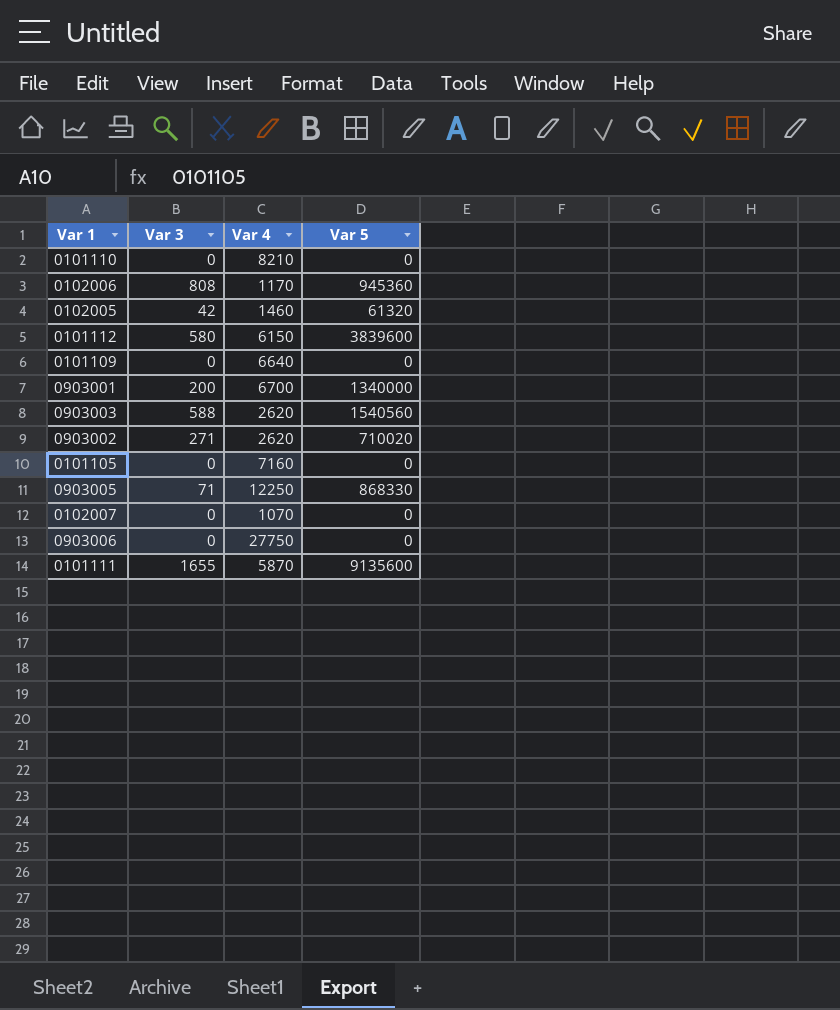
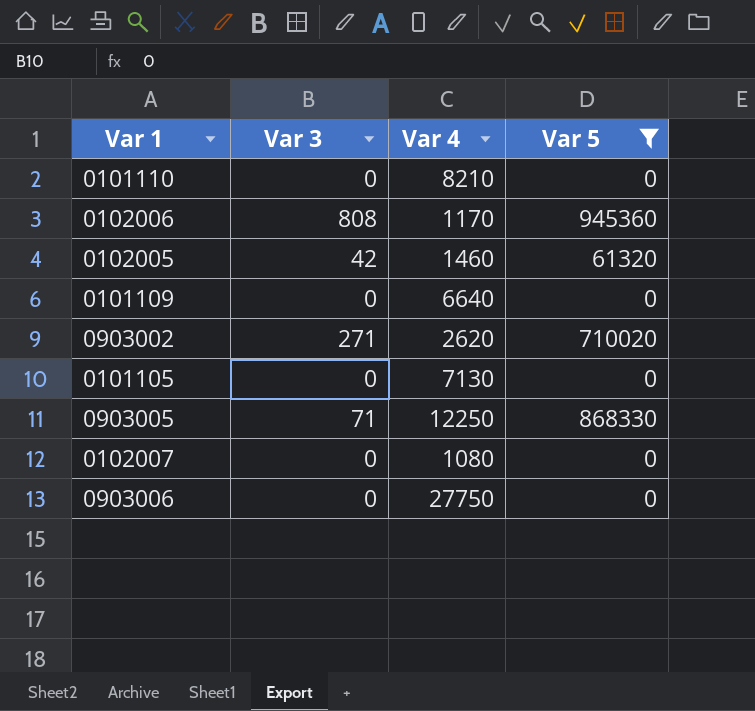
filter: none -> Var 5 <= 945360
0101105 | Var 4: 7160 -> 7130
0102007 | Var 4: 1070 -> 1080

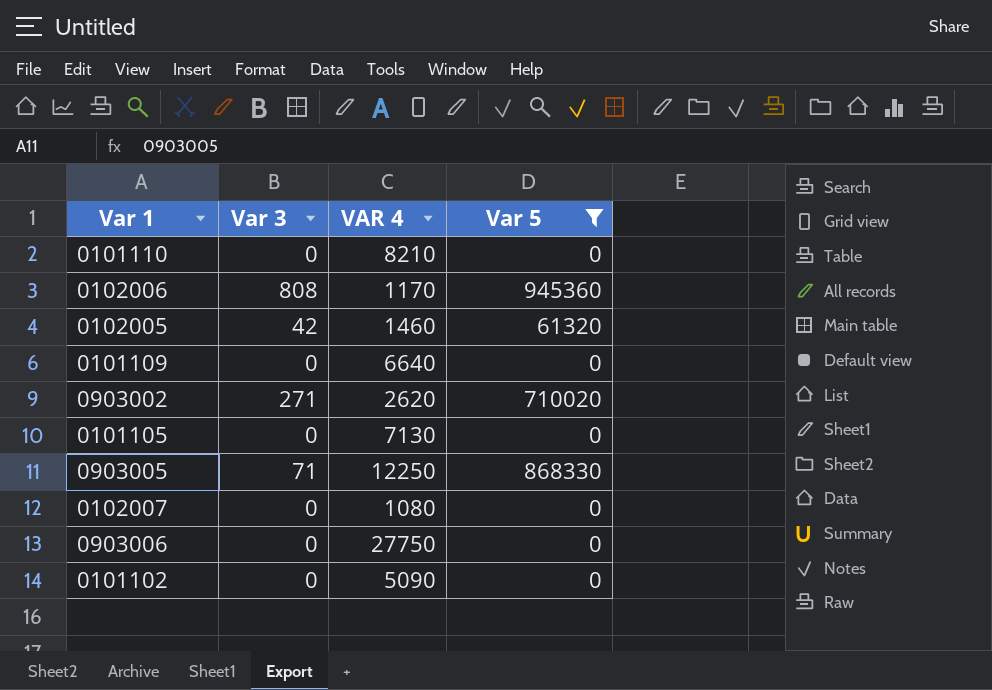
column name: Var 4 -> VAR 4
row 0101102: none -> 0 | 5090 | 0

